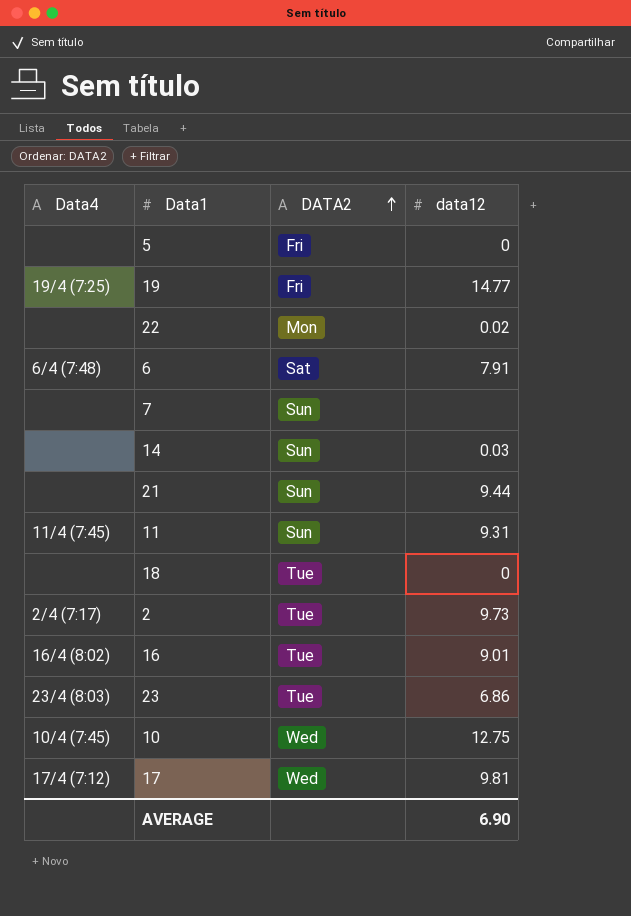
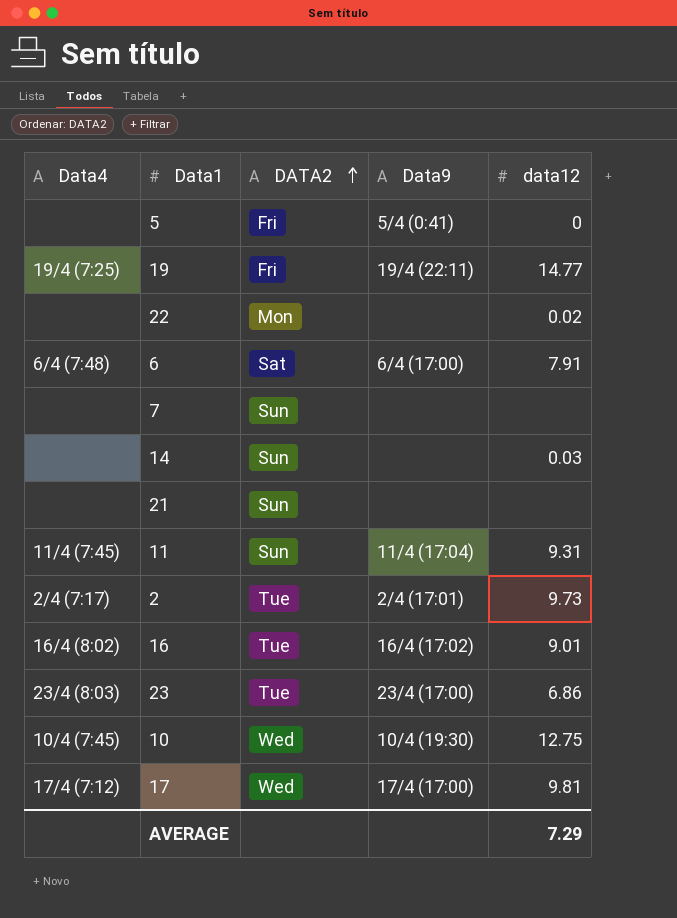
column Data9 | position: none -> 4
row 18: none | Tue | 0 -> none
21 | data12: 9.44 -> none
AVERAGE | data12: 6.90 -> 7.29

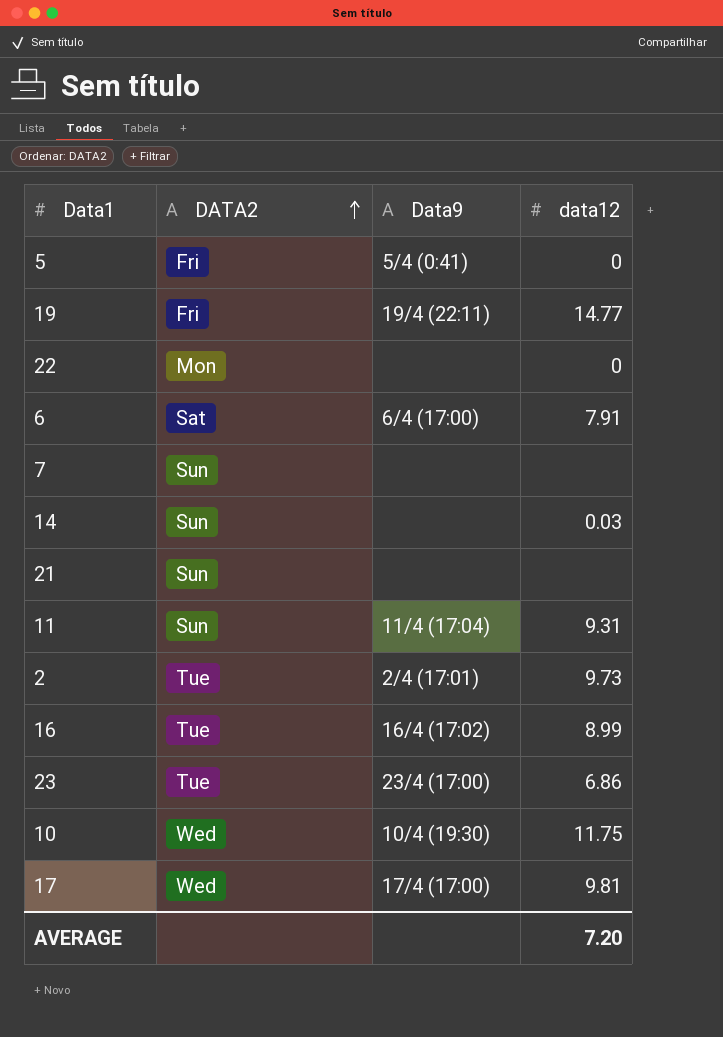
column Data4 | position: 1 -> none
22 | data12: 0.02 -> 0
16 | data12: 9.01 -> 8.99
10 | data12: 12.75 -> 11.75
AVERAGE | data12: 7.29 -> 7.20

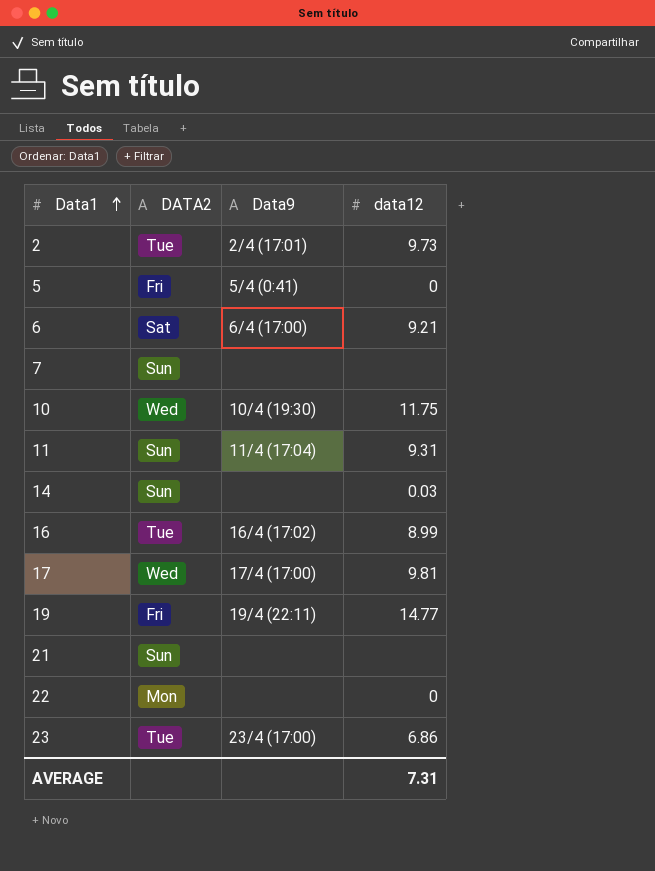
row order: DATA2 ascending -> Data1 ascending
6 | data12: 7.91 -> 9.21
AVERAGE | data12: 7.20 -> 7.31

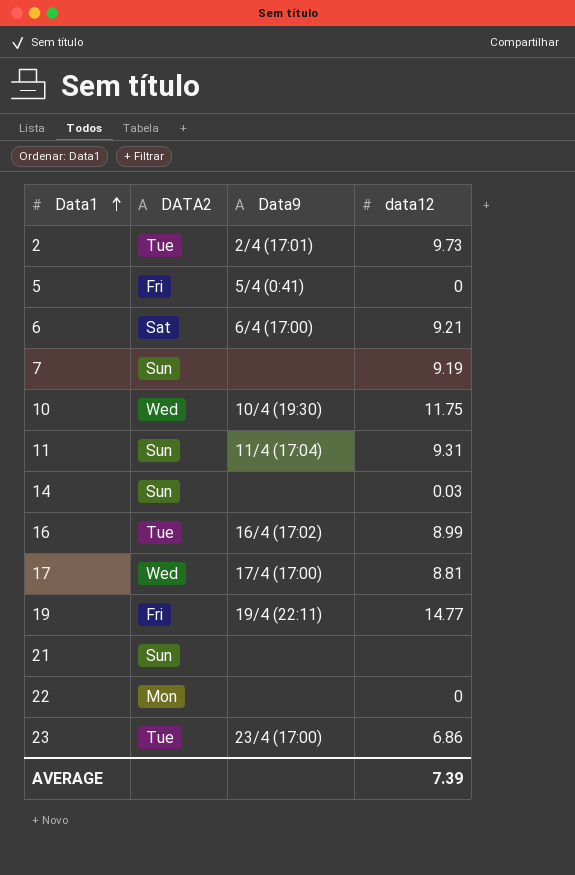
7 | data12: none -> 9.19
17 | data12: 9.81 -> 8.81
AVERAGE | data12: 7.31 -> 7.39

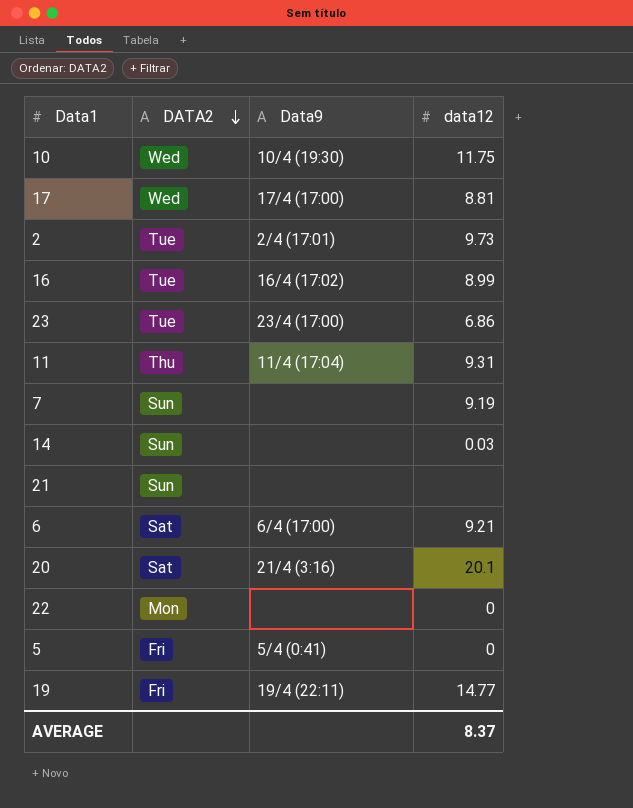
row order: Data1 ascending -> DATA2 descending
11 | DATA2: Sun -> Thu
row 20: none -> Sat | 21/4 (3:16) | 20.1
AVERAGE | data12: 7.39 -> 8.37

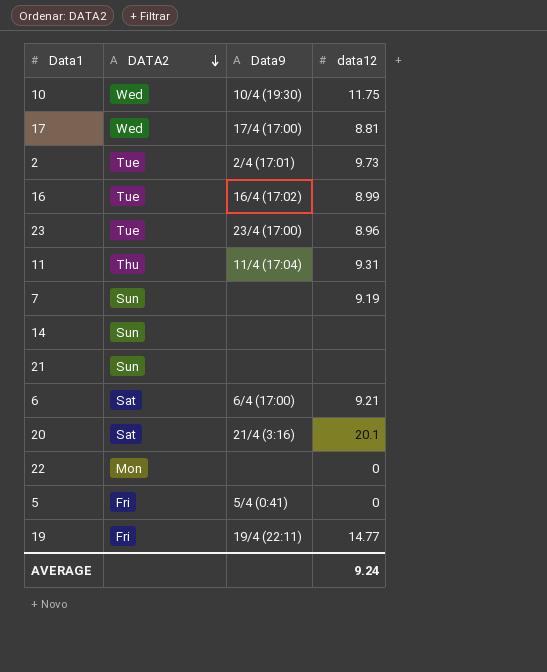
23 | data12: 6.86 -> 8.96
14 | data12: 0.03 -> none
AVERAGE | data12: 8.37 -> 9.24

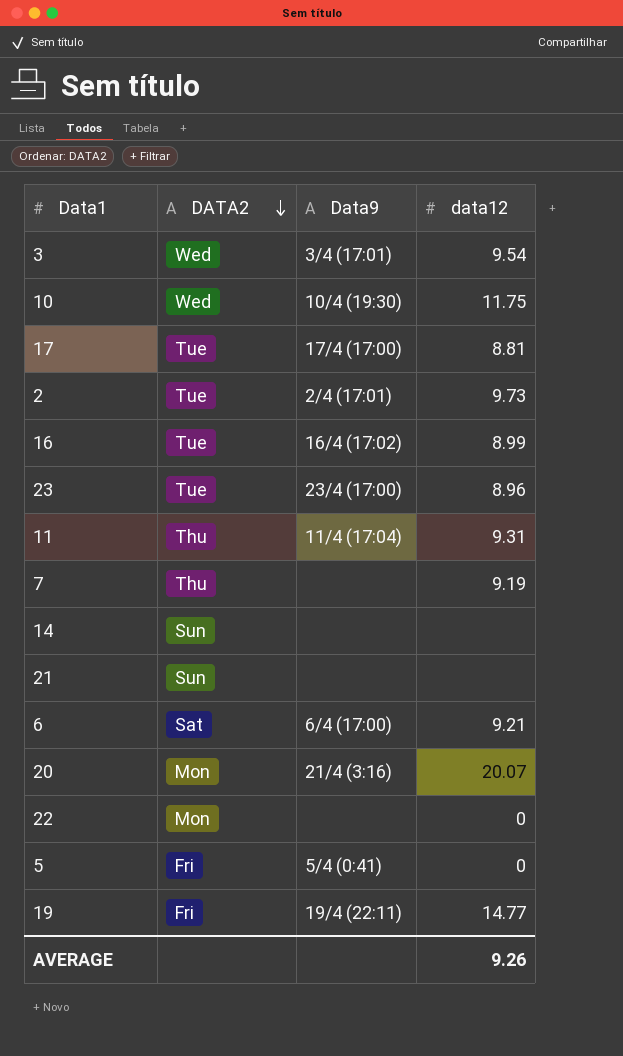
row 3: none -> Wed | 3/4 (17:01) | 9.54
17 | DATA2: Wed -> Tue
7 | DATA2: Sun -> Thu
20 | DATA2: Sat -> Mon
20 | data12: 20.1 -> 20.07
AVERAGE | data12: 9.24 -> 9.26

